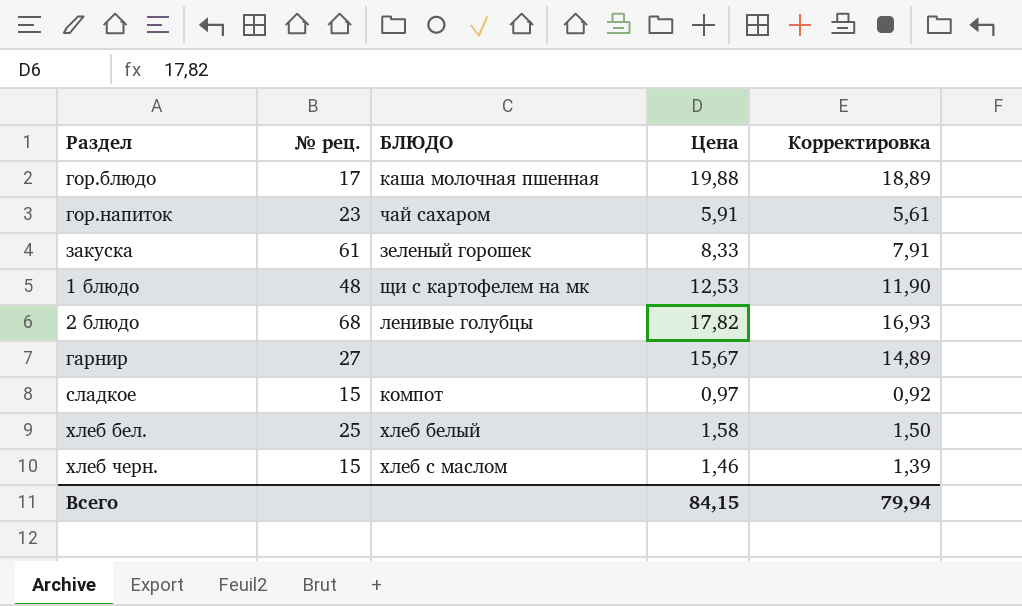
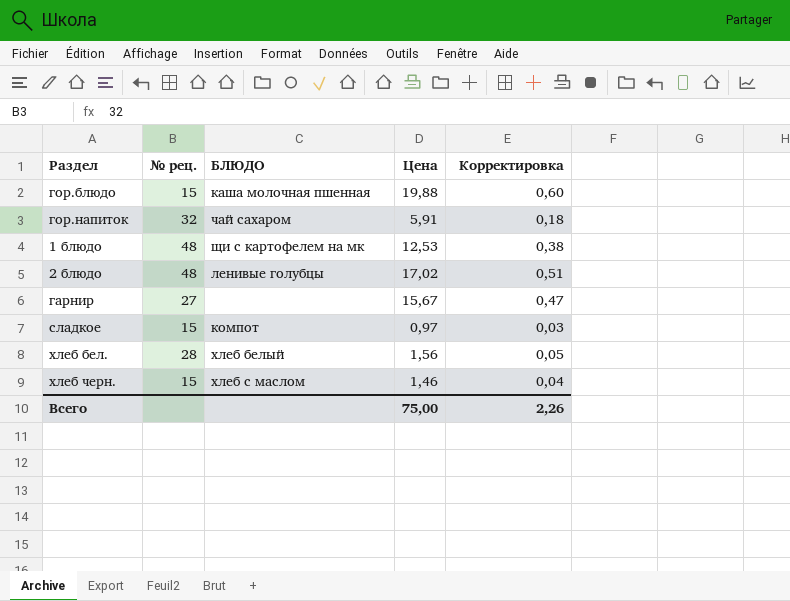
column Корректировка | formula: [Цена] * 0,95 -> [Цена] * 0,03
row закуска: 61 | зеленый горошек | 8,33 | 7,91 -> none
гор.блюдо | № рец.: 17 -> 15
гор.напиток | № рец.: 23 -> 32
2 блюдо | № рец.: 68 -> 48
2 блюдо | Цена: 17,82 -> 17,02
хлеб бел. | № рец.: 25 -> 28
хлеб бел. | Цена: 1,58 -> 1,56
Всего | Цена: 84,15 -> 75,00
Всего | Корректировка: 79,94 -> 2,26

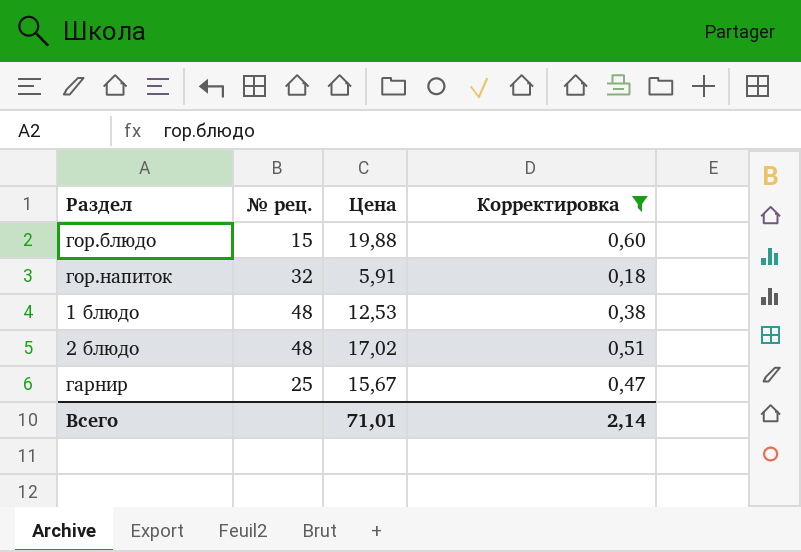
filter: none -> Корректировка >= 0,18
column БЛЮДО | position: 3 -> none
гарнир | № рец.: 27 -> 25
Всего | Цена: 75,00 -> 71,01
Всего | Корректировка: 2,26 -> 2,14

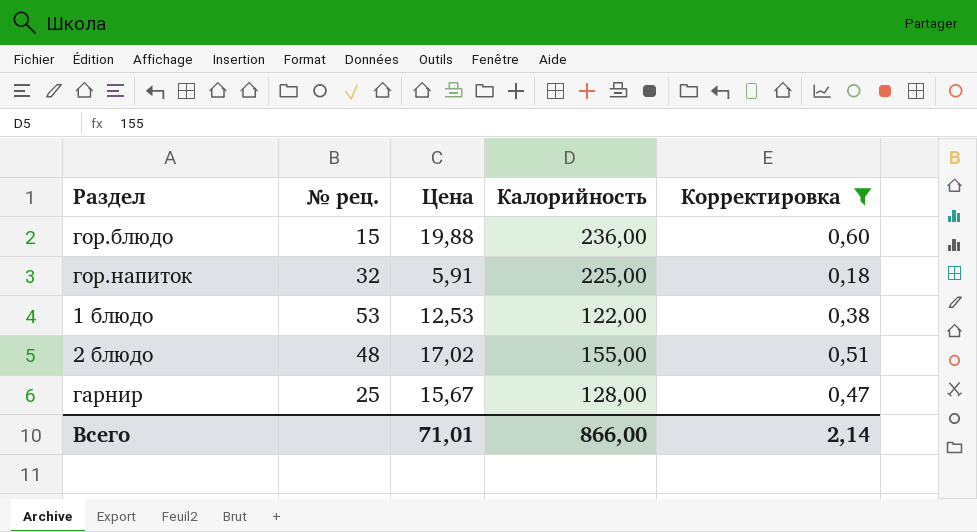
column Калорийность | position: none -> 4
1 блюдо | № рец.: 48 -> 53

